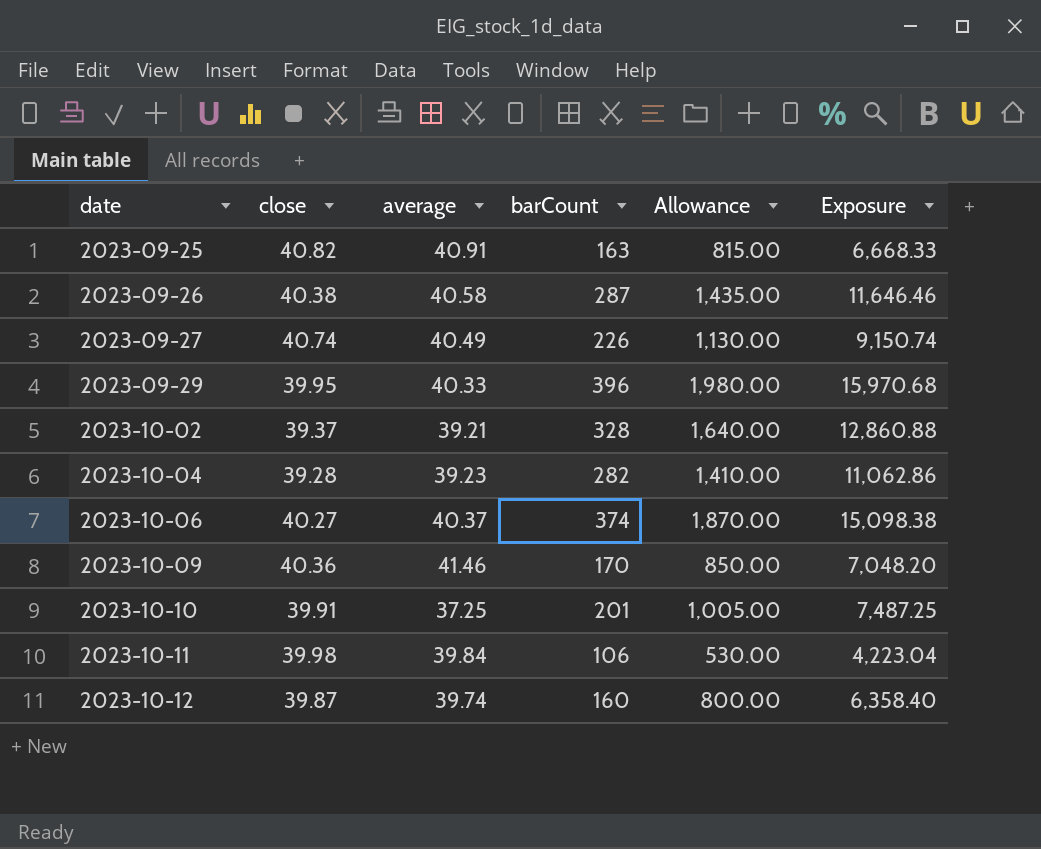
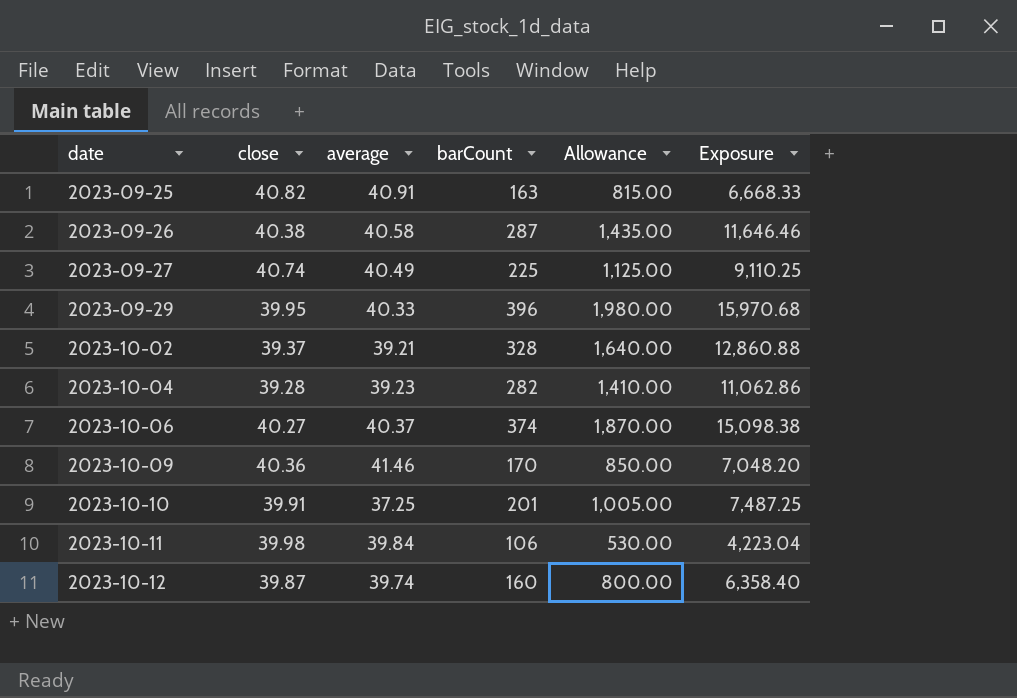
2023-09-27 | barCount: 226 -> 225
2023-09-27 | Allowance: 1,130.00 -> 1,125.00
2023-09-27 | Exposure: 9,150.74 -> 9,110.25

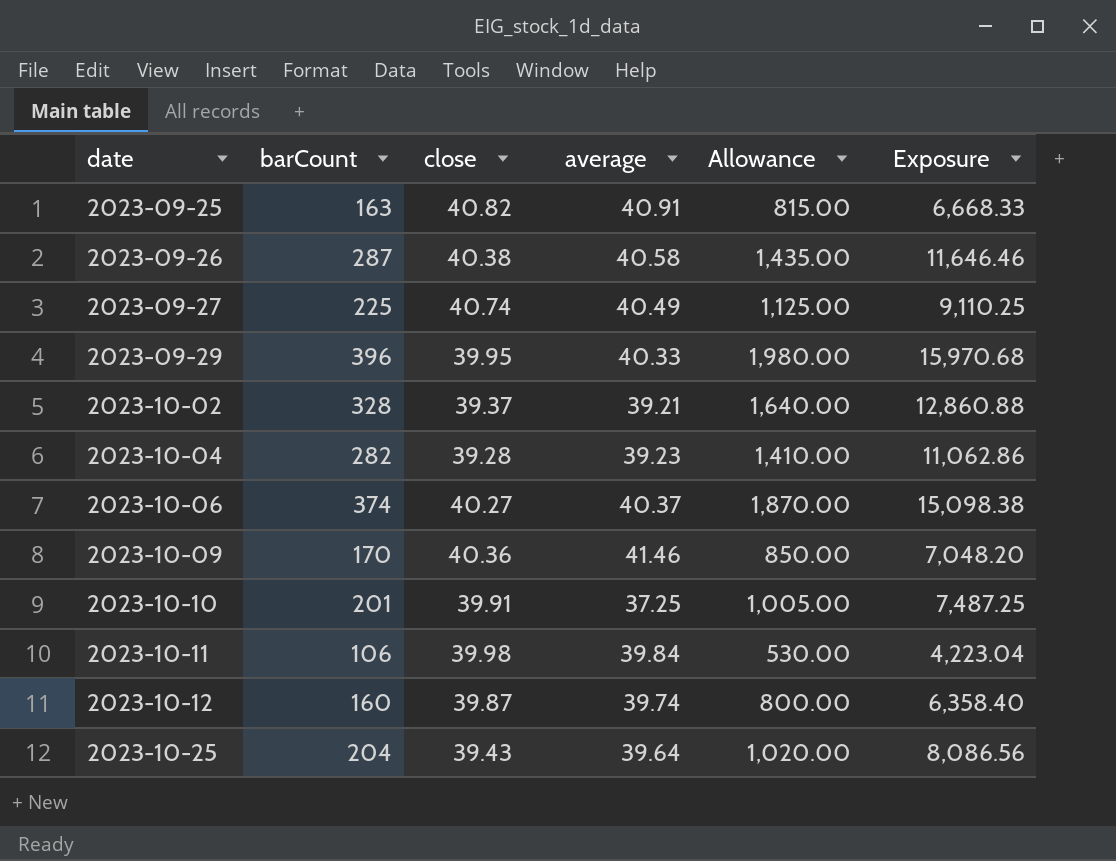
column barCount | position: 4 -> 2
row 2023-10-25: none -> 204 | 39.43 | 39.64 | 1,020.00 | 8,086.56

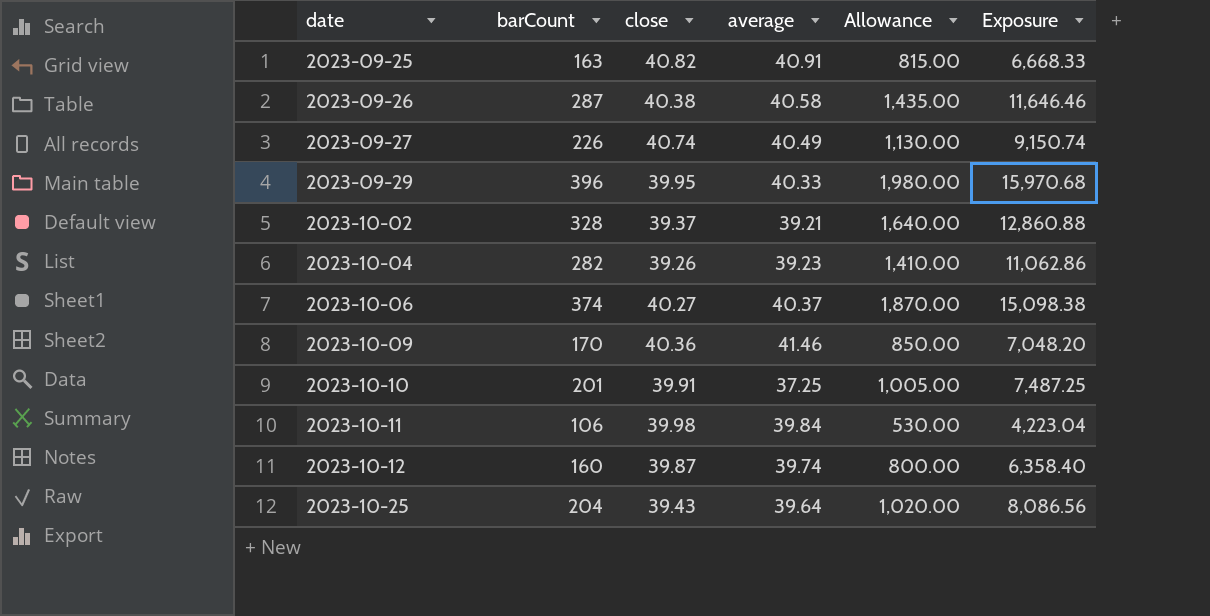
2023-09-27 | barCount: 225 -> 226
2023-09-27 | Allowance: 1,125.00 -> 1,130.00
2023-09-27 | Exposure: 9,110.25 -> 9,150.74
2023-10-04 | close: 39.28 -> 39.26

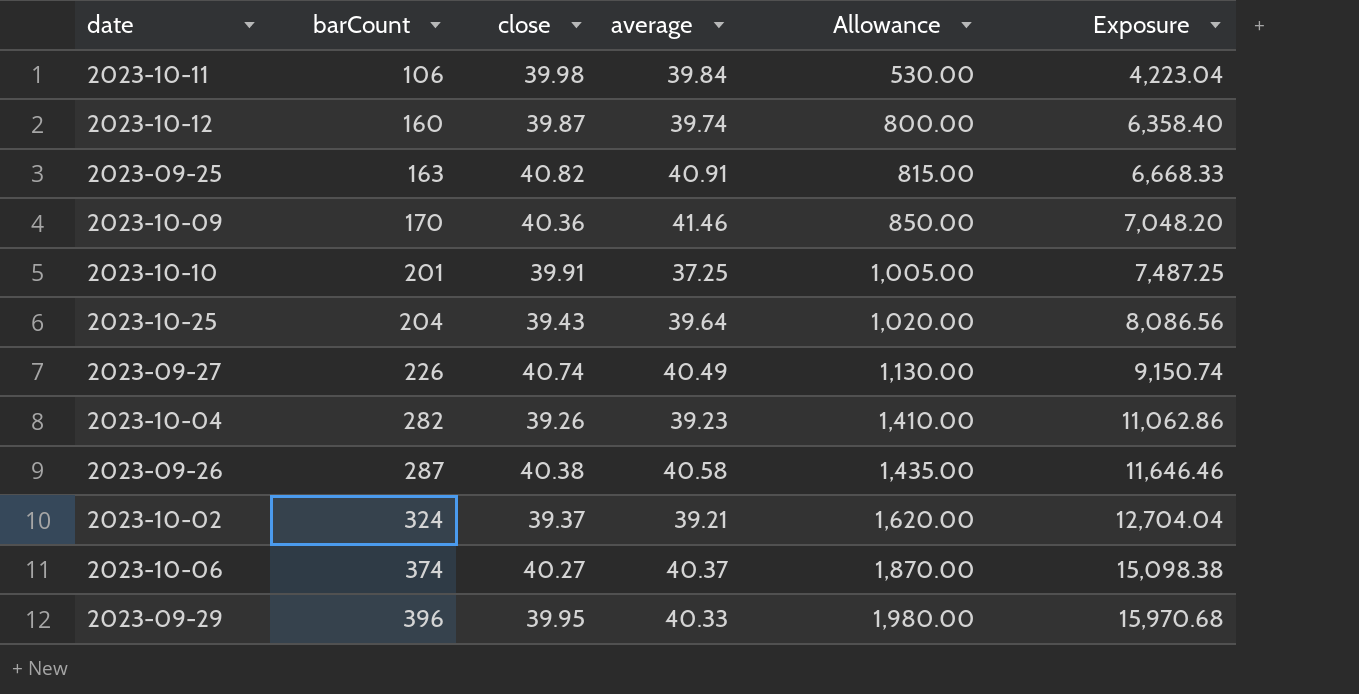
row order: date ascending -> barCount ascending
2023-10-02 | barCount: 328 -> 324
2023-10-02 | Allowance: 1,640.00 -> 1,620.00
2023-10-02 | Exposure: 12,860.88 -> 12,704.04

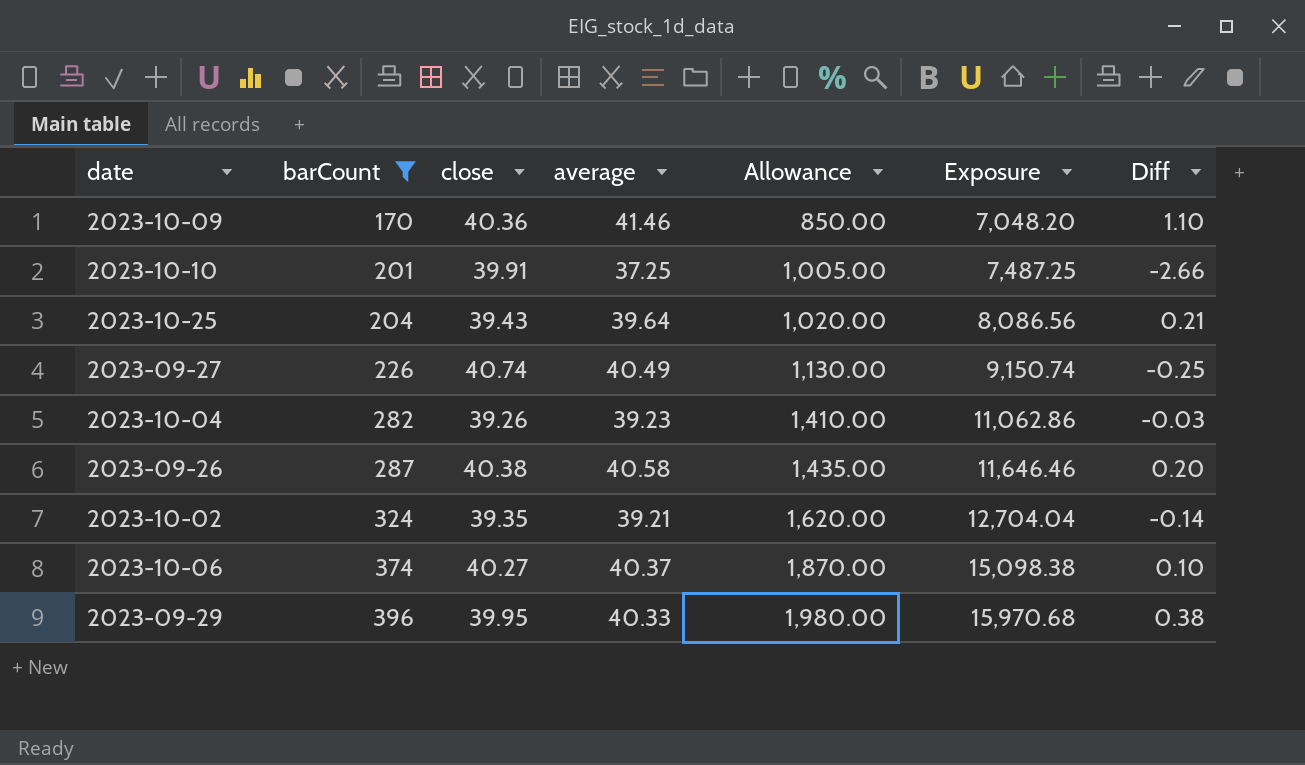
filter: none -> barCount >= 170
column Diff | formula: none -> [average] - [close]
2023-10-02 | close: 39.37 -> 39.35

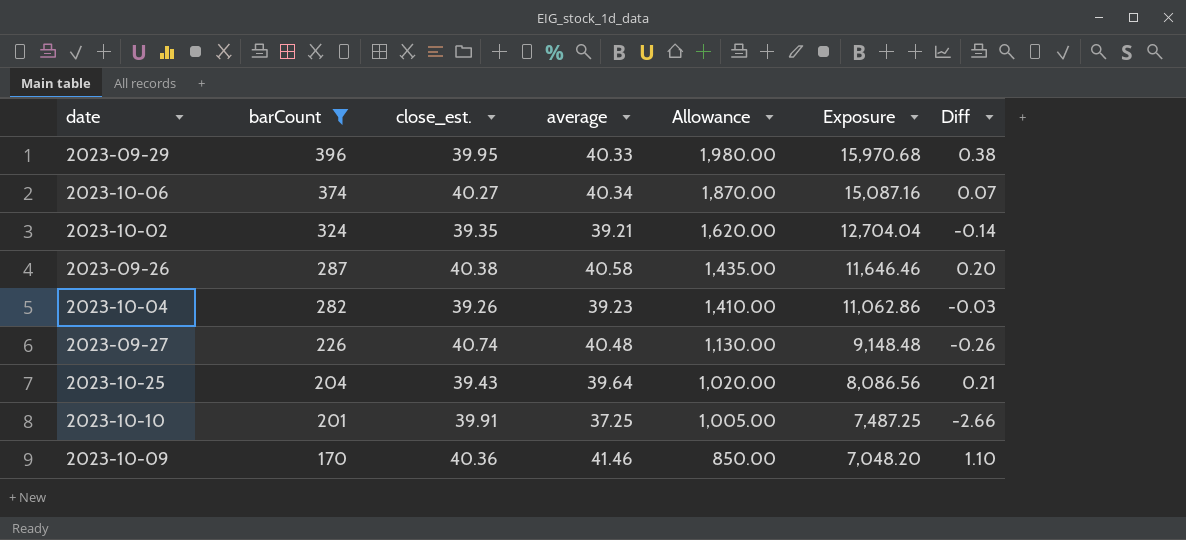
row order: barCount ascending -> barCount descending
column name: close -> close_est.
2023-10-06 | average: 40.37 -> 40.34
2023-10-06 | Exposure: 15,098.38 -> 15,087.16
2023-10-06 | Diff: 0.10 -> 0.07
2023-09-27 | average: 40.49 -> 40.48
2023-09-27 | Exposure: 9,150.74 -> 9,148.48
2023-09-27 | Diff: -0.25 -> -0.26

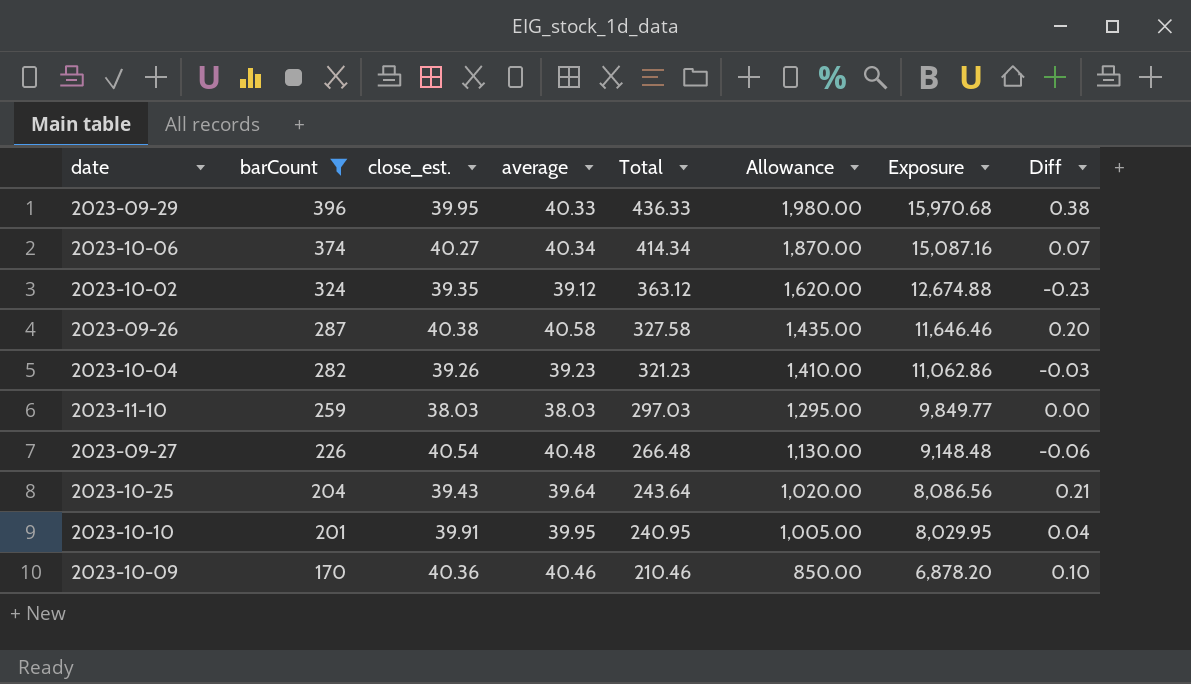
column Total | formula: none -> [barCount] + [average]
2023-10-02 | average: 39.21 -> 39.12
2023-10-02 | Exposure: 12,704.04 -> 12,674.88
2023-10-02 | Diff: -0.14 -> -0.23
row 2023-11-10: none -> 259 | 38.03 | 38.03 | 297.03 | 1,295.00 | 9,849.77 | 0.00
2023-09-27 | close_est.: 40.74 -> 40.54
2023-09-27 | Diff: -0.26 -> -0.06
2023-10-10 | average: 37.25 -> 39.95
2023-10-10 | Exposure: 7,487.25 -> 8,029.95
2023-10-10 | Diff: -2.66 -> 0.04
2023-10-09 | average: 41.46 -> 40.46
2023-10-09 | Exposure: 7,048.20 -> 6,878.20
2023-10-09 | Diff: 1.10 -> 0.10

